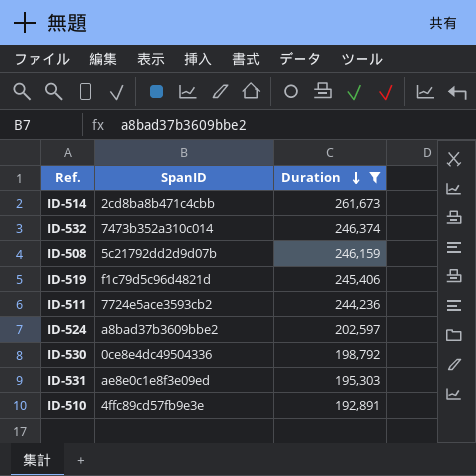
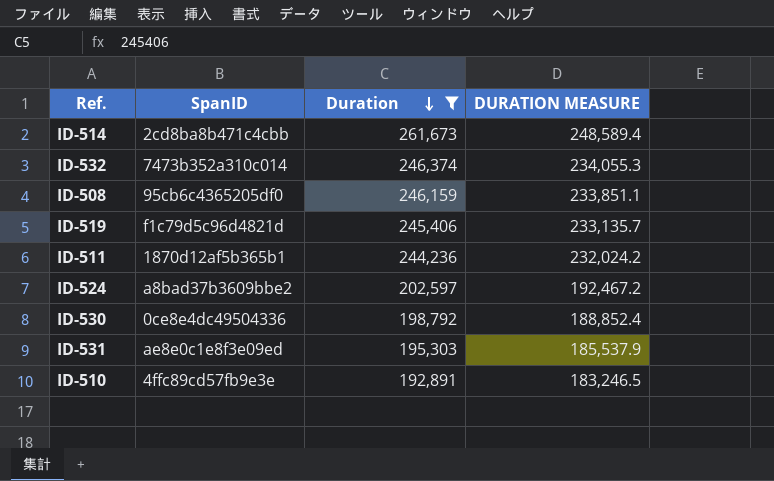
column DURATION MEASURE | formula: none -> [Duration] * 0.95
ID-508 | SpanID: 5c21792dd2d9d07b -> 95cb6c4365205df0
ID-511 | SpanID: 7724e5ace3593cb2 -> 1870d12af5b365b1

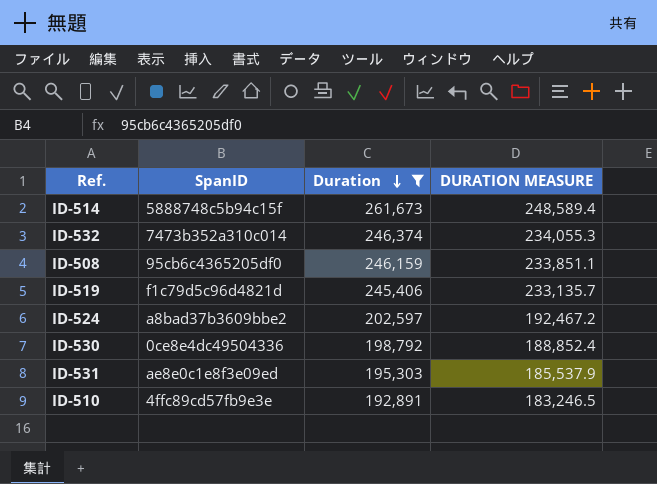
row ID-511: 1870d12af5b365b1 | 244,236 | 232,024.2 -> none
ID-514 | SpanID: 2cd8ba8b471c4cbb -> 5888748c5b94c15f

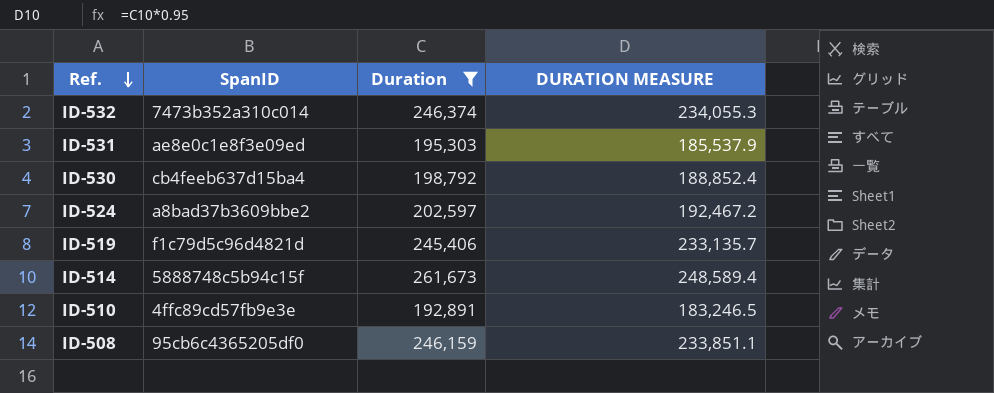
row order: Duration descending -> Ref. descending
ID-530 | SpanID: 0ce8e4dc49504336 -> cb4feeb637d15ba4

